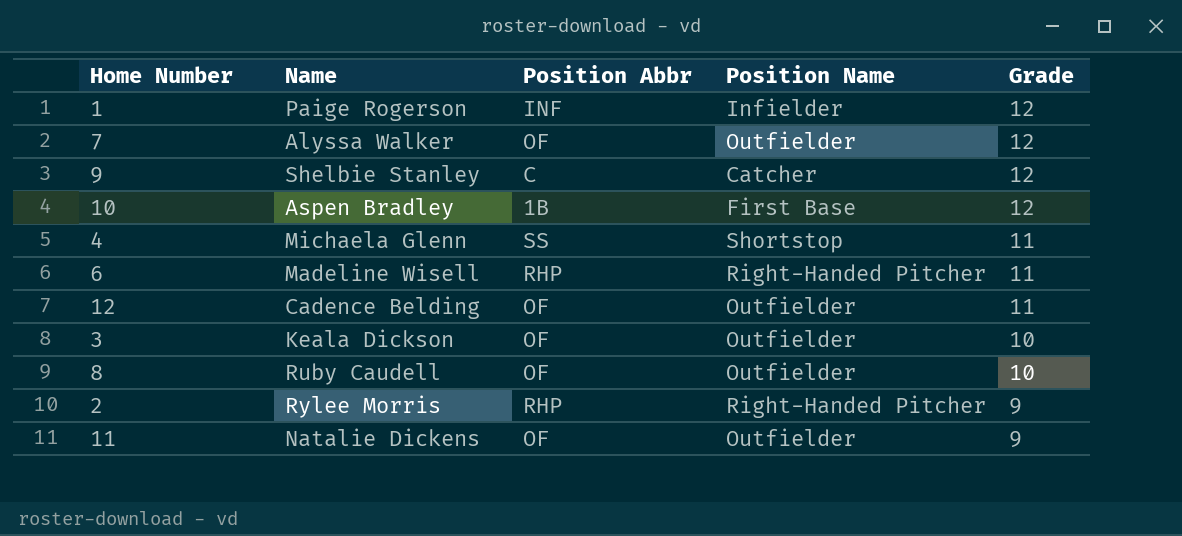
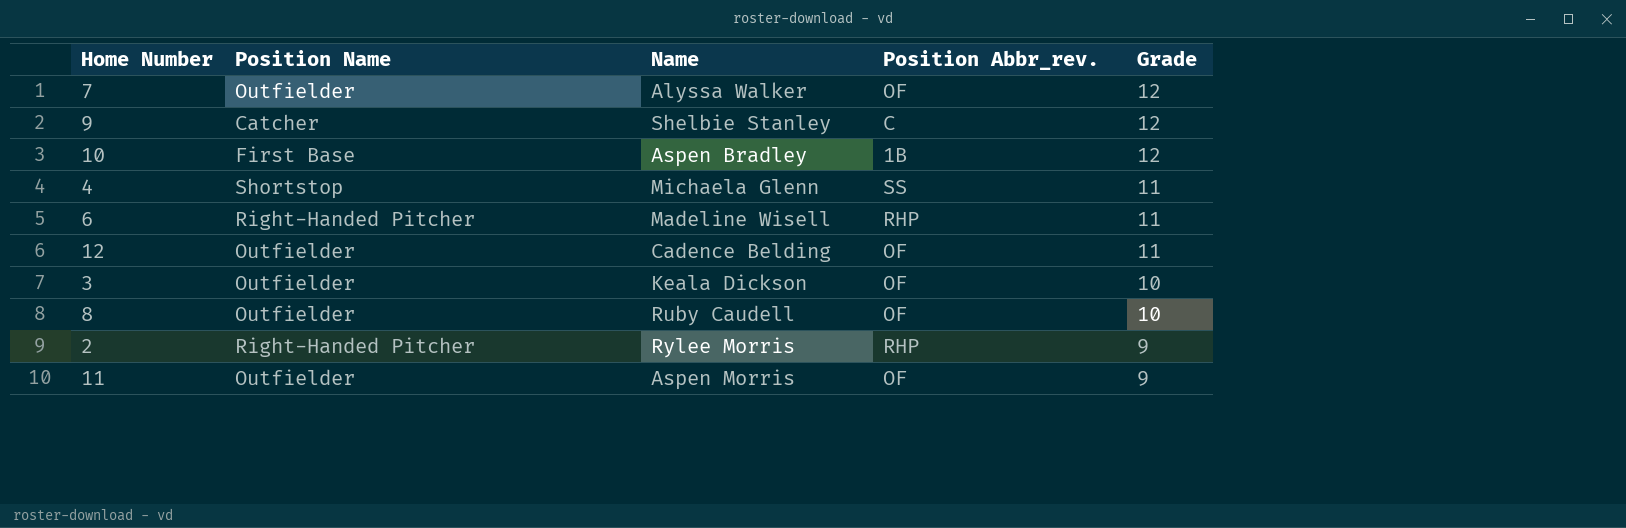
column Position Name | position: 4 -> 2
column name: Position Abbr -> Position Abbr_rev.
row 1: Paige Rogerson | INF | Infielder | 12 -> none
11 | Name: Natalie Dickens -> Aspen Morris

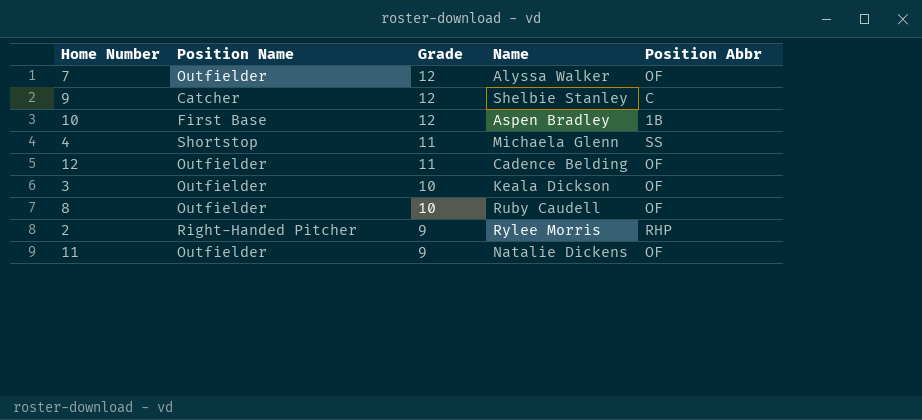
column Grade | position: 5 -> 3
column name: Position Abbr_rev. -> Position Abbr
row 6: Right-Handed Pitcher | Madeline Wisell | RHP | 11 -> none
11 | Name: Aspen Morris -> Natalie Dickens

